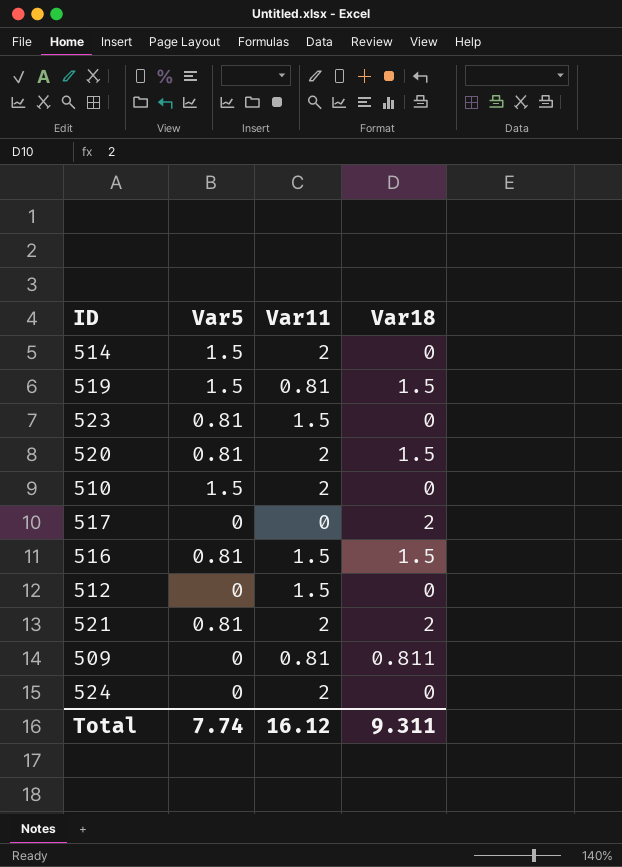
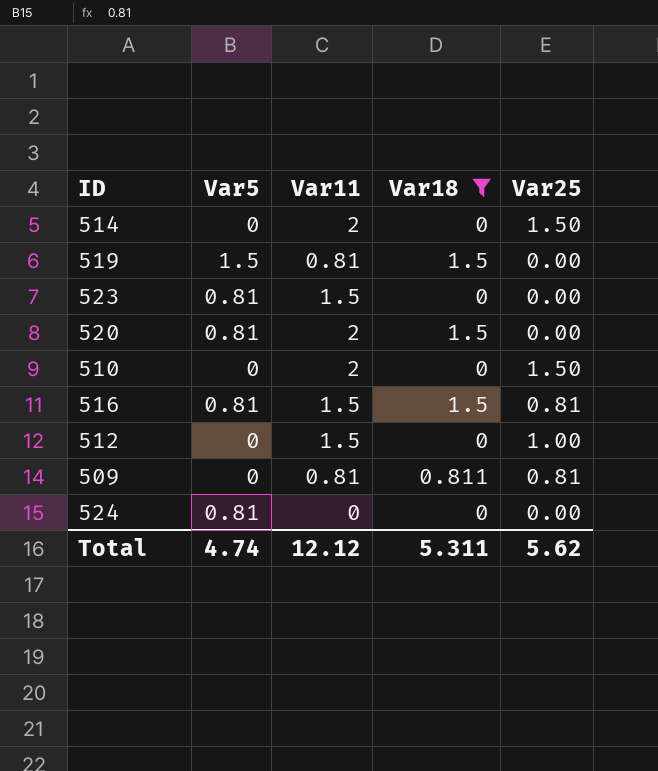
filter: none -> Var18 != 2
column Var25 | position: none -> 5
514 | Var5: 1.5 -> 0
510 | Var5: 1.5 -> 0
524 | Var5: 0 -> 0.81
524 | Var11: 2 -> 0
Total | Var5: 7.74 -> 4.74
Total | Var11: 16.12 -> 12.12
Total | Var18: 9.311 -> 5.311

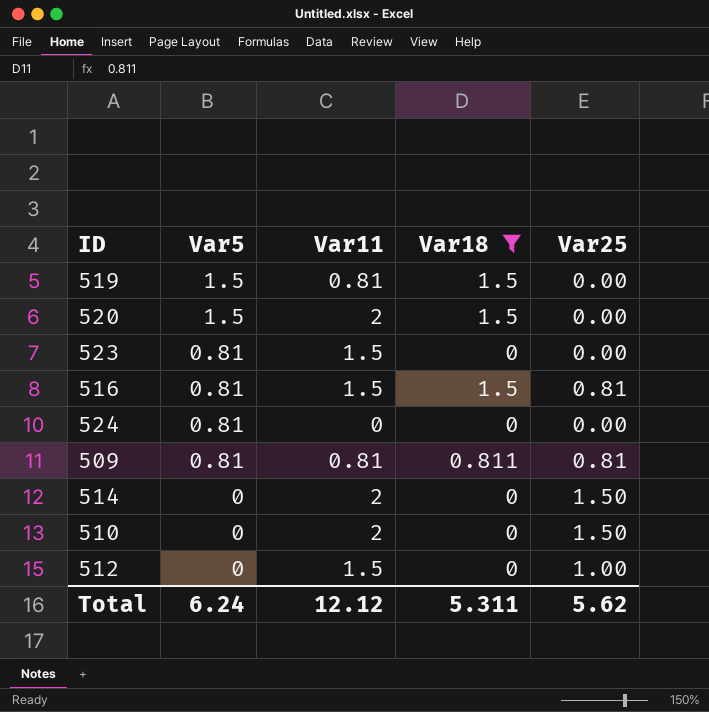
row order: none -> Var5 descending
520 | Var5: 0.81 -> 1.5
509 | Var5: 0 -> 0.81
Total | Var5: 4.74 -> 6.24

